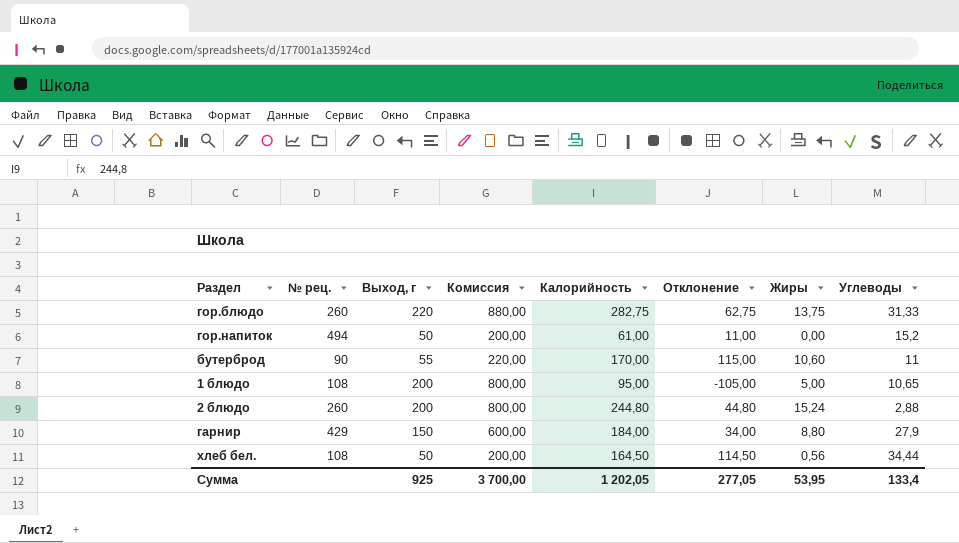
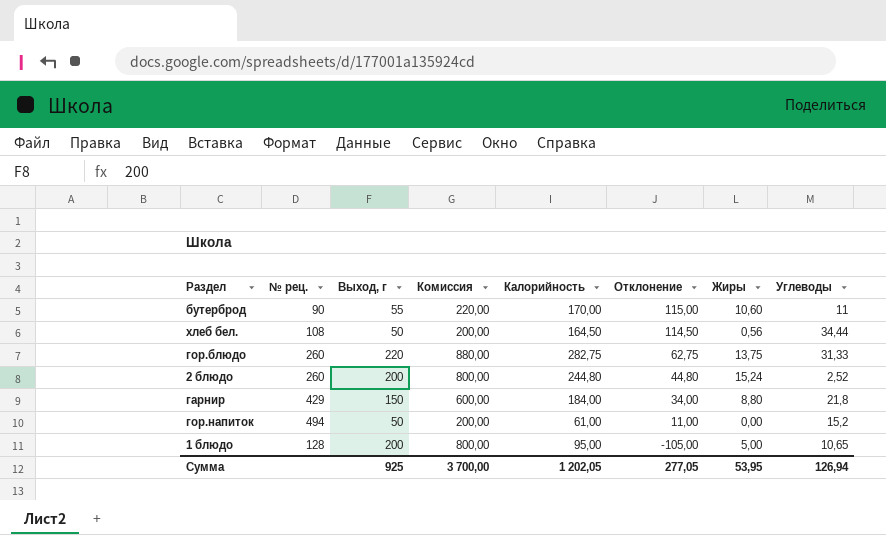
row order: none -> Отклонение descending
2 блюдо | Углеводы: 2,88 -> 2,52
гарнир | Углеводы: 27,9 -> 21,8
1 блюдо | № рец.: 108 -> 128
Сумма | Углеводы: 133,4 -> 126,94

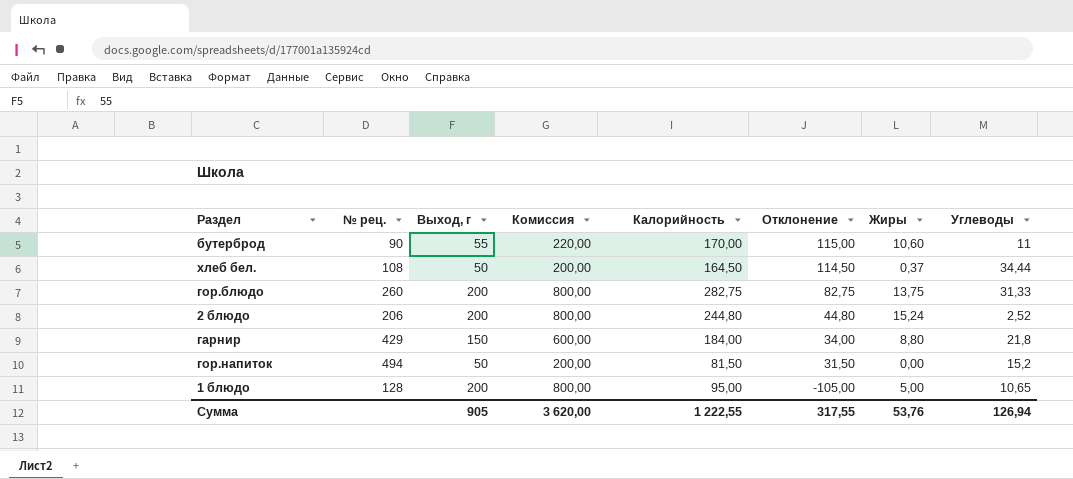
хлеб бел. | Жиры: 0,56 -> 0,37
гор.блюдо | Выход, г: 220 -> 200
гор.блюдо | Комиссия: 880,00 -> 800,00
гор.блюдо | Отклонение: 62,75 -> 82,75
2 блюдо | № рец.: 260 -> 206
гор.напиток | Калорийность: 61,00 -> 81,50
гор.напиток | Отклонение: 11,00 -> 31,50
Сумма | Выход, г: 925 -> 905
Сумма | Комиссия: 3 700,00 -> 3 620,00
Сумма | Калорийность: 1 202,05 -> 1 222,55
Сумма | Отклонение: 277,05 -> 317,55
Сумма | Жиры: 53,95 -> 53,76

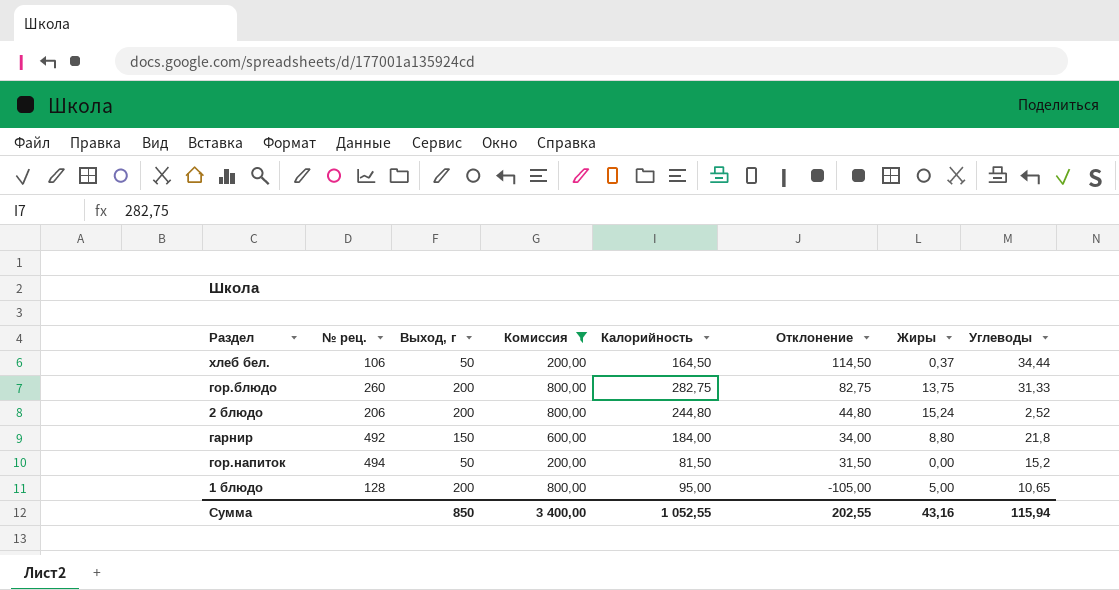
filter: none -> Комиссия != 220,00
хлеб бел. | № рец.: 108 -> 106
гарнир | № рец.: 429 -> 492
Сумма | Выход, г: 905 -> 850
Сумма | Комиссия: 3 620,00 -> 3 400,00
Сумма | Калорийность: 1 222,55 -> 1 052,55
Сумма | Отклонение: 317,55 -> 202,55
Сумма | Жиры: 53,76 -> 43,16
Сумма | Углеводы: 126,94 -> 115,94

